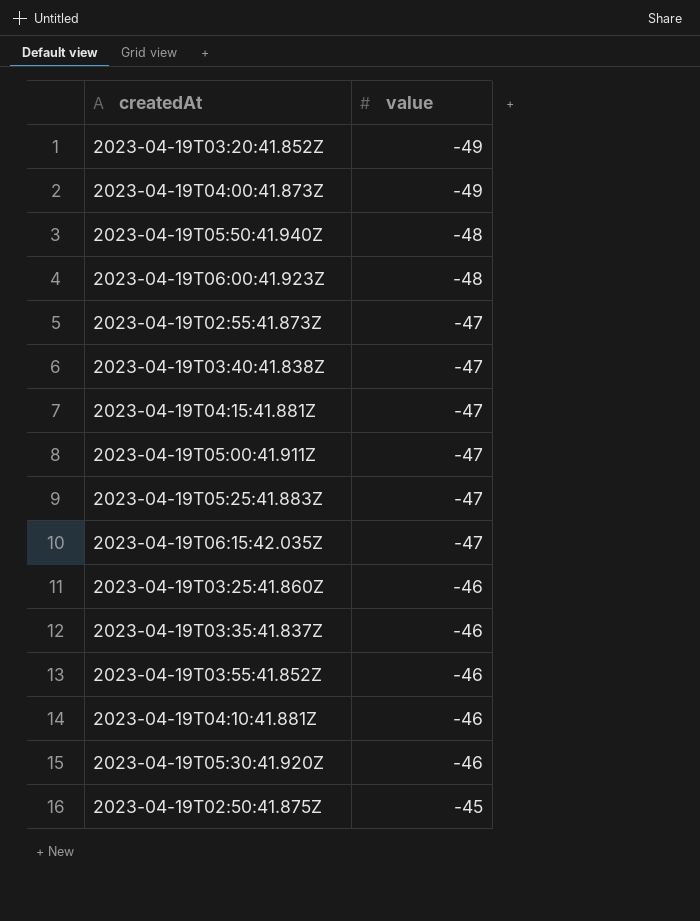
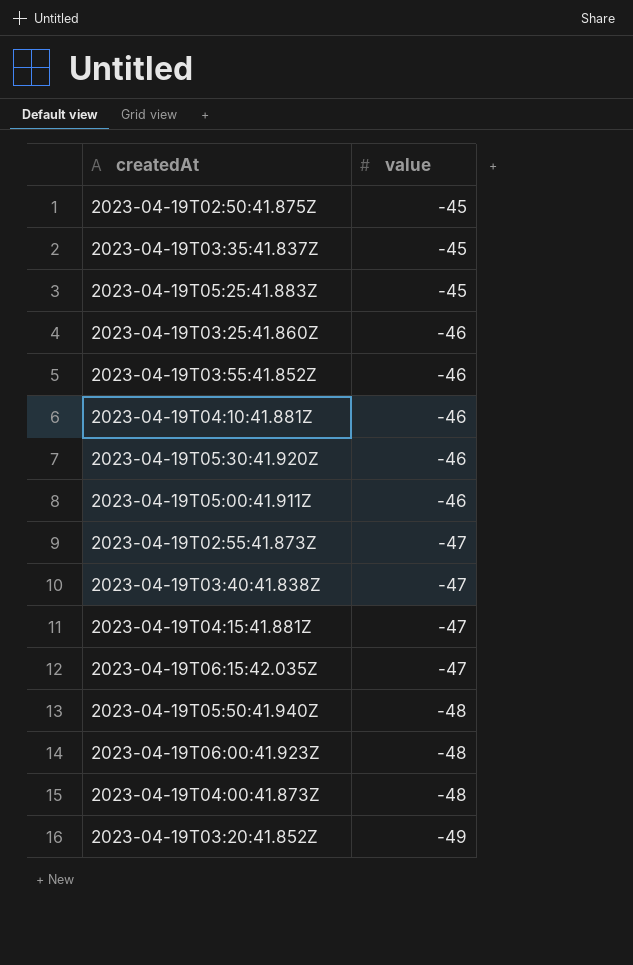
row order: value ascending -> value descending
2023-04-19T03:35:41.837Z | value: -46 -> -45
2023-04-19T05:25:41.883Z | value: -47 -> -45
2023-04-19T05:00:41.911Z | value: -47 -> -46
2023-04-19T04:00:41.873Z | value: -49 -> -48

